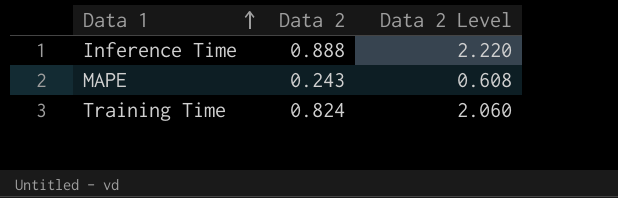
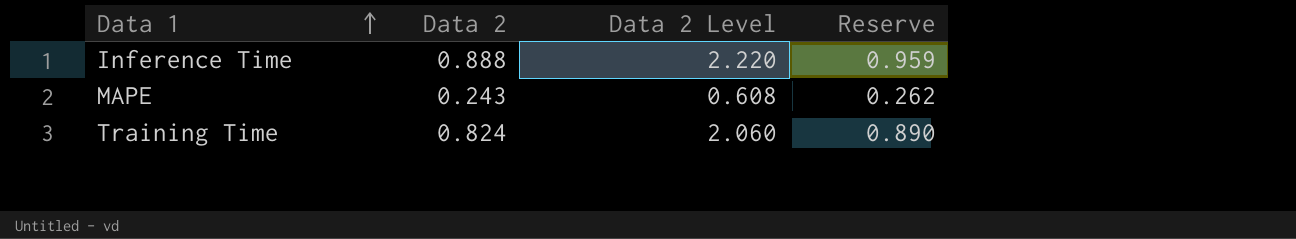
column Reserve | formula: none -> [Data 2] * 1.08

